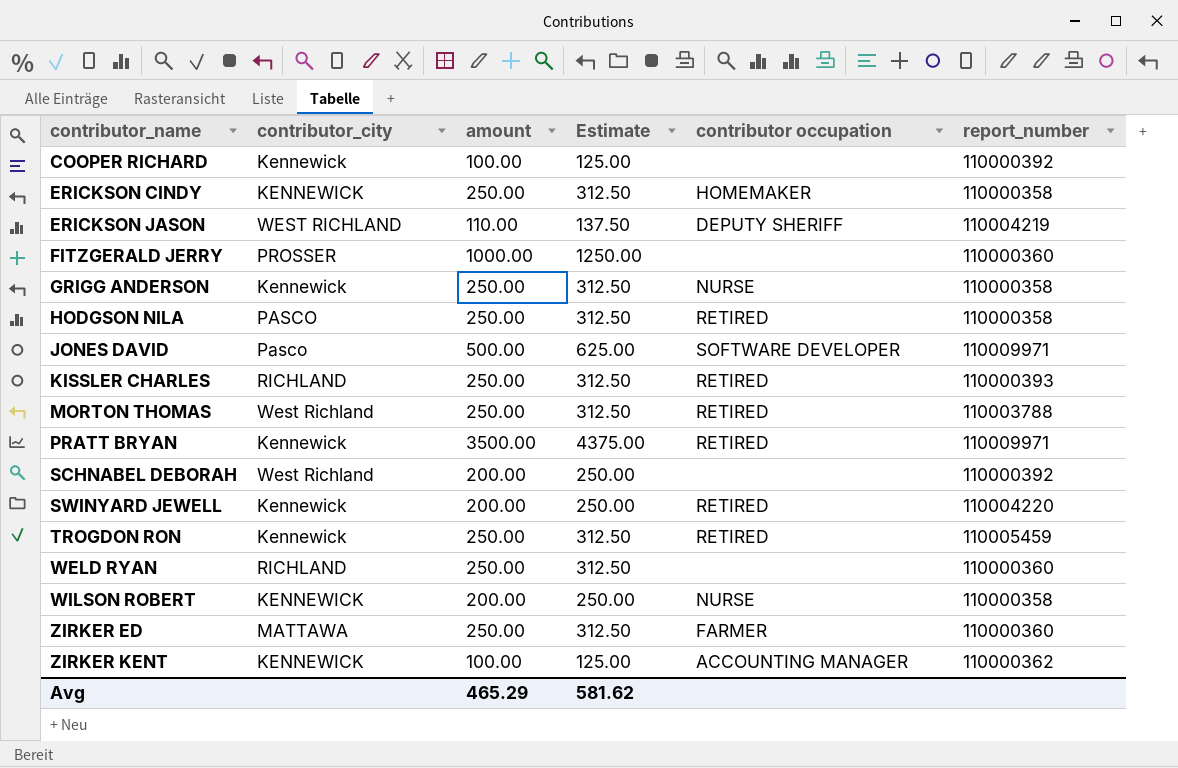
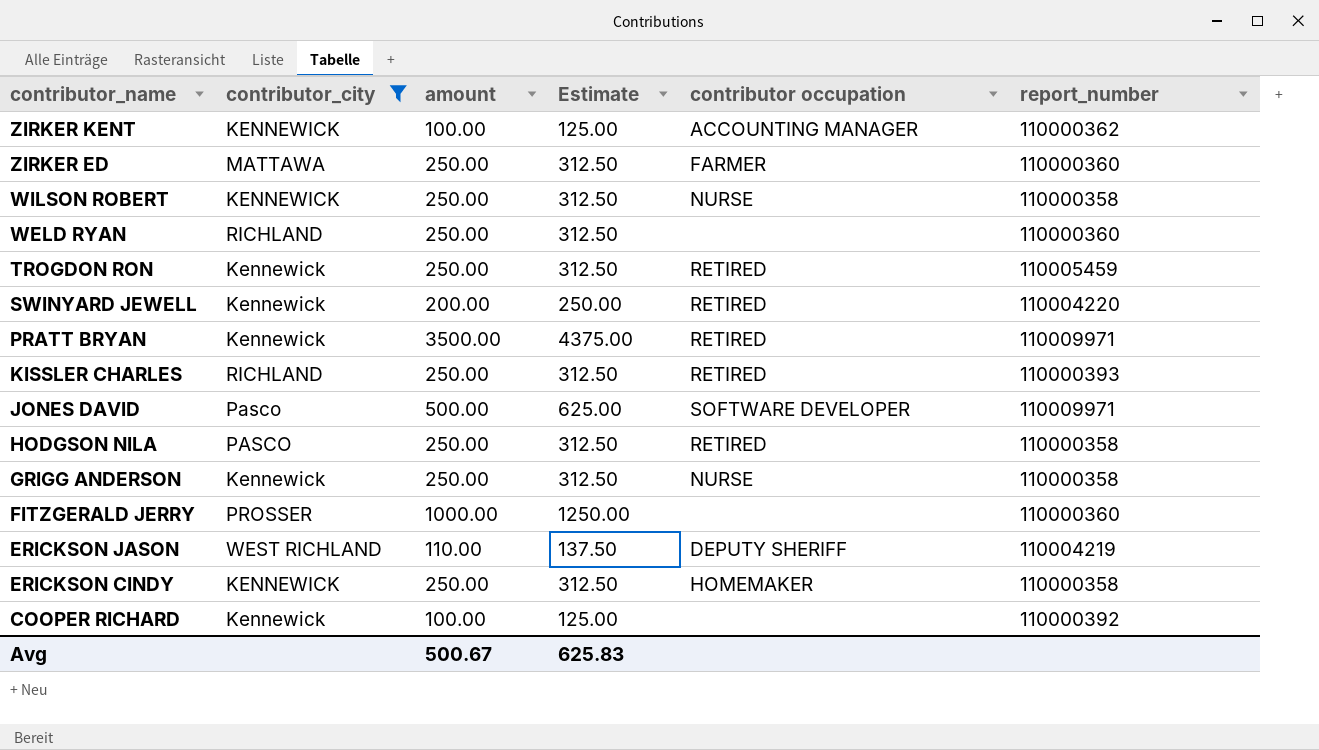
filter: none -> contributor_city != West Richland
row order: contributor_name ascending -> contributor_name descending
WILSON ROBERT | amount: 200.00 -> 250.00
WILSON ROBERT | Estimate: 250.00 -> 312.50
Avg | amount: 465.29 -> 500.67
Avg | Estimate: 581.62 -> 625.83

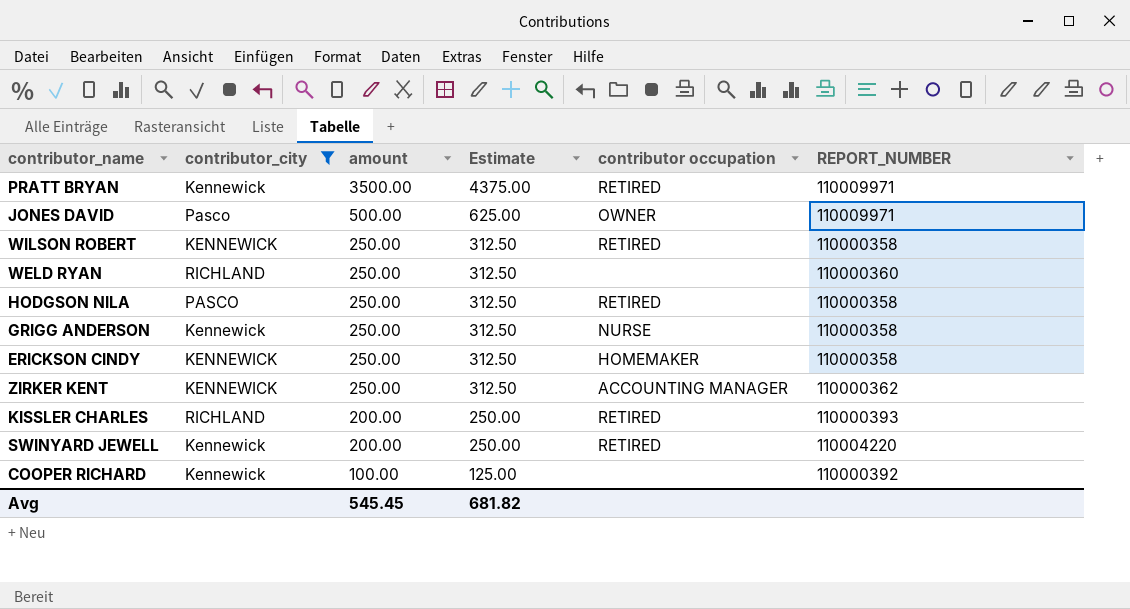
row order: contributor_name descending -> amount descending
column name: report_number -> REPORT_NUMBER
row ZIRKER ED: MATTAWA | 250.00 | 312.50 | FARMER | 110000360 -> none
row TROGDON RON: Kennewick | 250.00 | 312.50 | RETIRED | 110005459 -> none
row FITZGERALD JERRY: PROSSER | 1000.00 | 1250.00 | none | 110000360 -> none
row ERICKSON JASON: WEST RICHLAND | 110.00 | 137.50 | DEPUTY SHERIFF | 110004219 -> none
JONES DAVID | contributor occupation: SOFTWARE DEVELOPER -> OWNER
WILSON ROBERT | contributor occupation: NURSE -> RETIRED
ZIRKER KENT | amount: 100.00 -> 250.00
ZIRKER KENT | Estimate: 125.00 -> 312.50
KISSLER CHARLES | amount: 250.00 -> 200.00
KISSLER CHARLES | Estimate: 312.50 -> 250.00
Avg | amount: 500.67 -> 545.45
Avg | Estimate: 625.83 -> 681.82

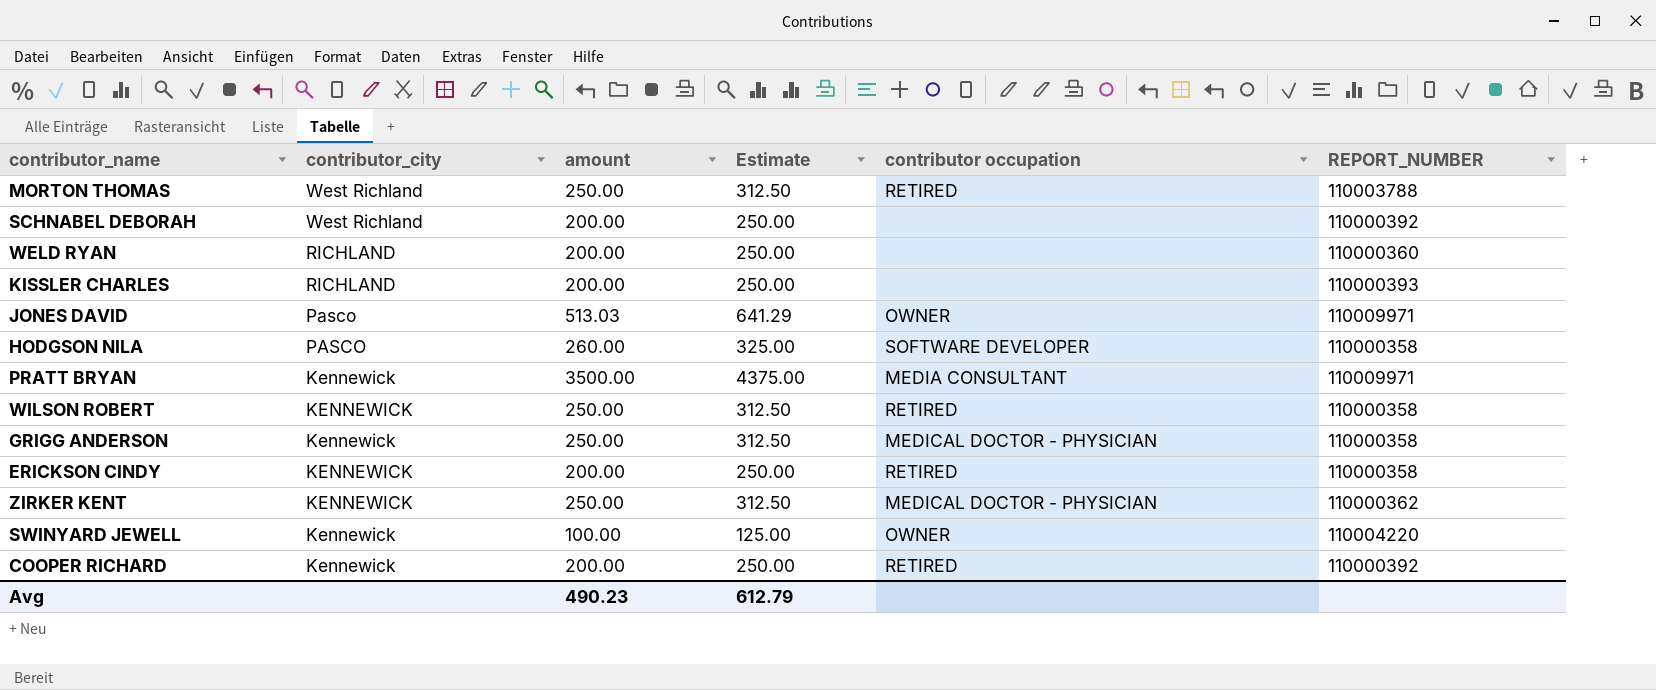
filter: contributor_city != West Richland -> none
row order: amount descending -> contributor_city descending
WELD RYAN | amount: 250.00 -> 200.00
WELD RYAN | Estimate: 312.50 -> 250.00
KISSLER CHARLES | contributor occupation: RETIRED -> none
JONES DAVID | amount: 500.00 -> 513.03
JONES DAVID | Estimate: 625.00 -> 641.29
HODGSON NILA | amount: 250.00 -> 260.00
HODGSON NILA | Estimate: 312.50 -> 325.00
HODGSON NILA | contributor occupation: RETIRED -> SOFTWARE DEVELOPER
PRATT BRYAN | contributor occupation: RETIRED -> MEDIA CONSULTANT
GRIGG ANDERSON | contributor occupation: NURSE -> MEDICAL DOCTOR - PHYSICIAN
ERICKSON CINDY | amount: 250.00 -> 200.00
ERICKSON CINDY | Estimate: 312.50 -> 250.00
ERICKSON CINDY | contributor occupation: HOMEMAKER -> RETIRED
ZIRKER KENT | contributor occupation: ACCOUNTING MANAGER -> MEDICAL DOCTOR - PHYSICIAN
SWINYARD JEWELL | amount: 200.00 -> 100.00
SWINYARD JEWELL | Estimate: 250.00 -> 125.00
SWINYARD JEWELL | contributor occupation: RETIRED -> OWNER
COOPER RICHARD | amount: 100.00 -> 200.00
COOPER RICHARD | Estimate: 125.00 -> 250.00
COOPER RICHARD | contributor occupation: none -> RETIRED
Avg | amount: 545.45 -> 490.23
Avg | Estimate: 681.82 -> 612.79

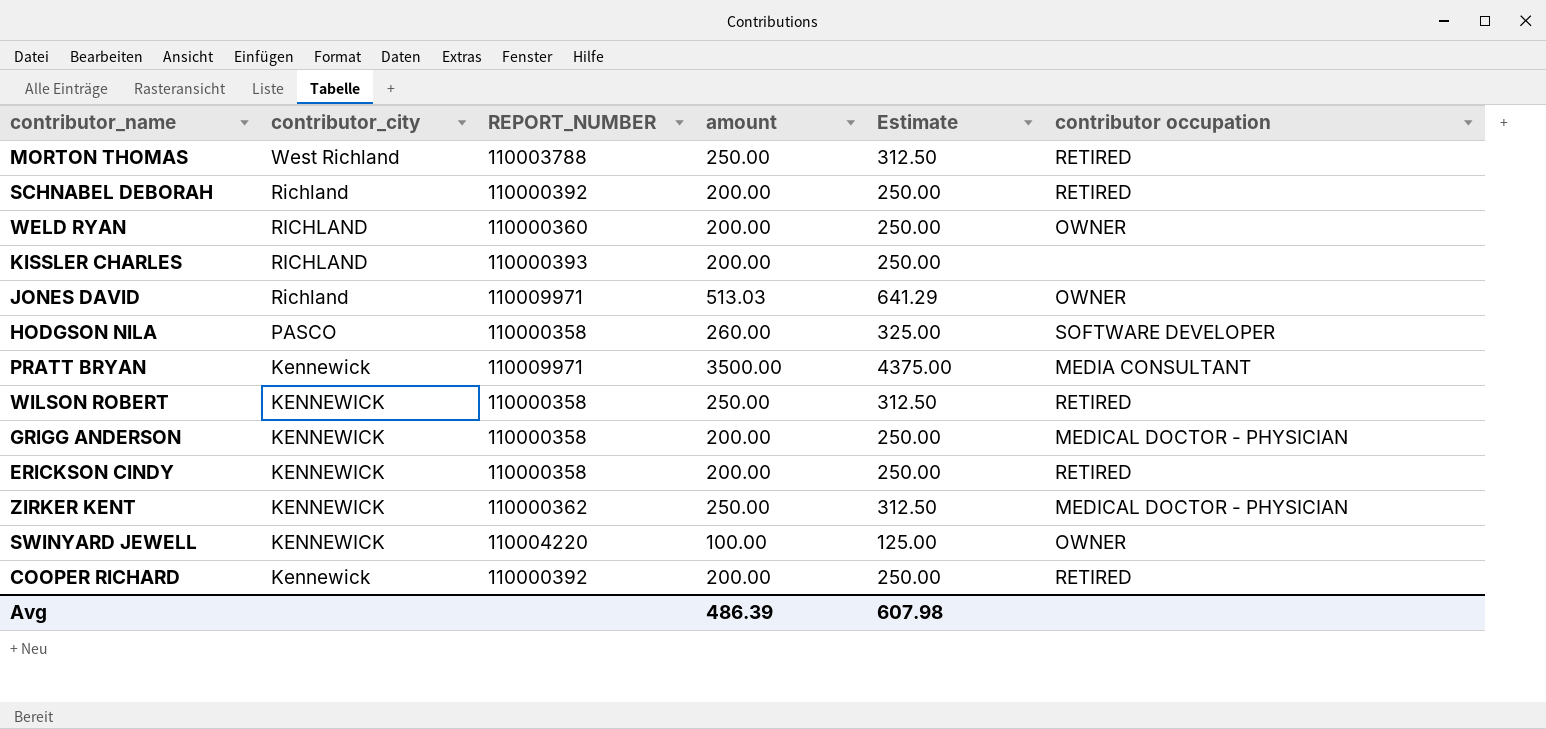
column REPORT_NUMBER | position: 6 -> 3
SCHNABEL DEBORAH | contributor_city: West Richland -> Richland
SCHNABEL DEBORAH | contributor occupation: none -> RETIRED
WELD RYAN | contributor occupation: none -> OWNER
JONES DAVID | contributor_city: Pasco -> Richland
GRIGG ANDERSON | contributor_city: Kennewick -> KENNEWICK
GRIGG ANDERSON | amount: 250.00 -> 200.00
GRIGG ANDERSON | Estimate: 312.50 -> 250.00
SWINYARD JEWELL | contributor_city: Kennewick -> KENNEWICK
Avg | amount: 490.23 -> 486.39
Avg | Estimate: 612.79 -> 607.98

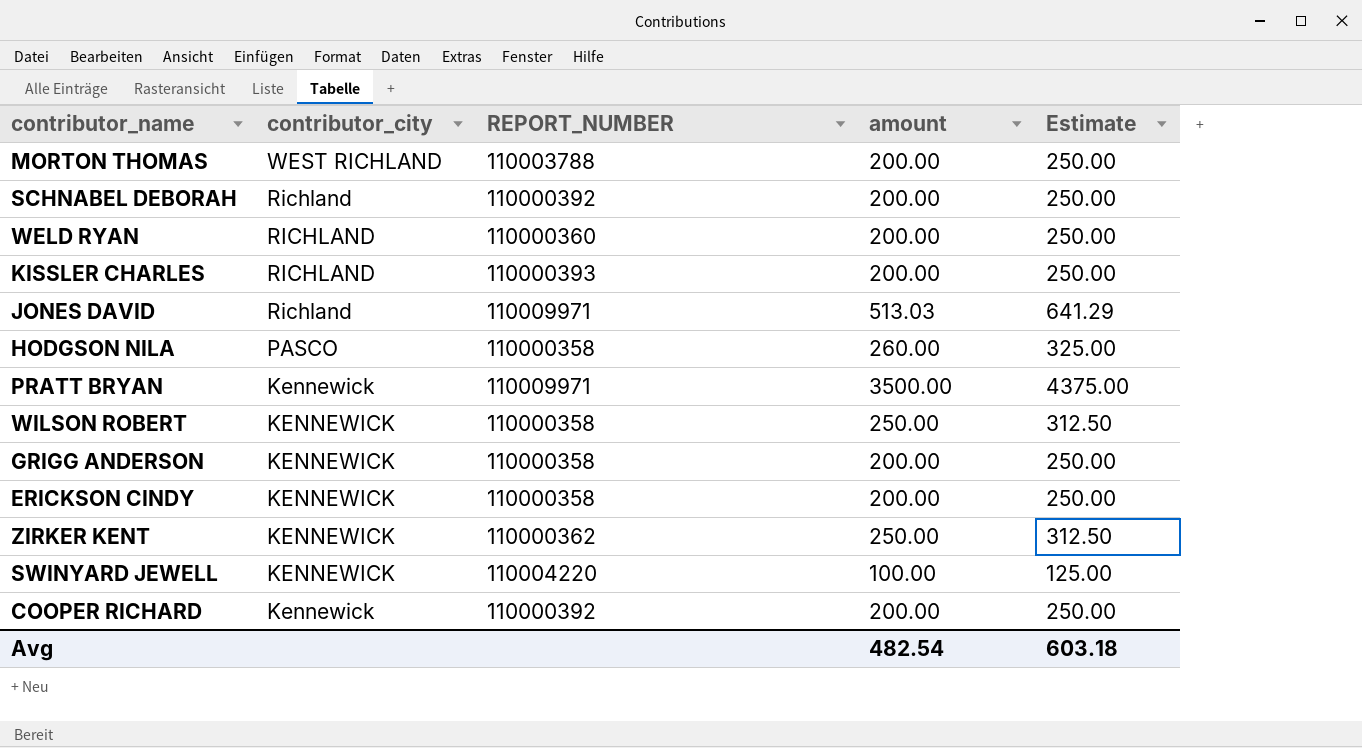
column contributor occupation | position: 6 -> none
MORTON THOMAS | contributor_city: West Richland -> WEST RICHLAND
MORTON THOMAS | amount: 250.00 -> 200.00
MORTON THOMAS | Estimate: 312.50 -> 250.00
Avg | amount: 486.39 -> 482.54
Avg | Estimate: 607.98 -> 603.18

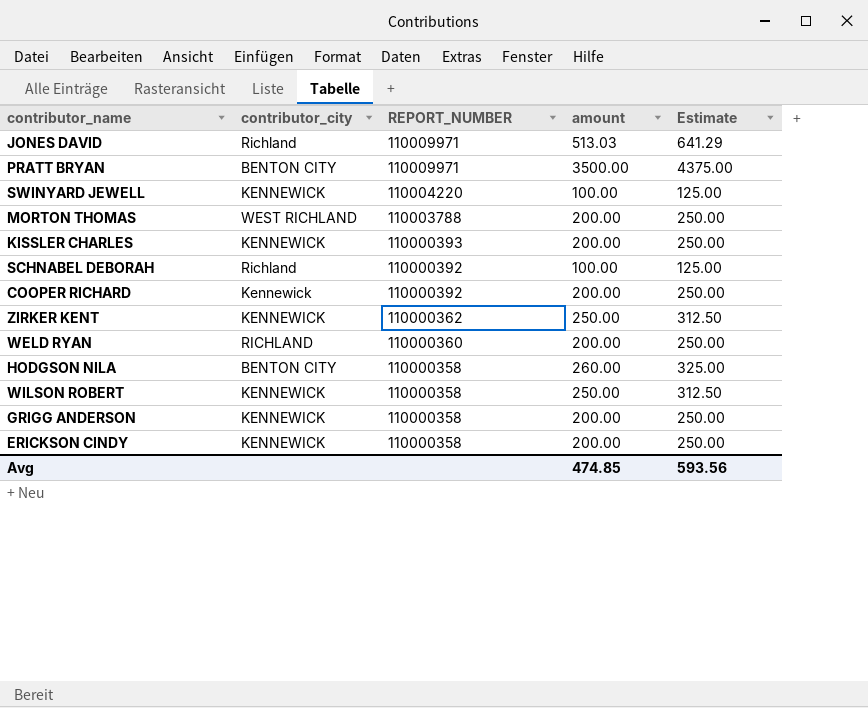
row order: contributor_city descending -> REPORT_NUMBER descending
PRATT BRYAN | contributor_city: Kennewick -> BENTON CITY
KISSLER CHARLES | contributor_city: RICHLAND -> KENNEWICK
SCHNABEL DEBORAH | amount: 200.00 -> 100.00
SCHNABEL DEBORAH | Estimate: 250.00 -> 125.00
HODGSON NILA | contributor_city: PASCO -> BENTON CITY
Avg | amount: 482.54 -> 474.85
Avg | Estimate: 603.18 -> 593.56

